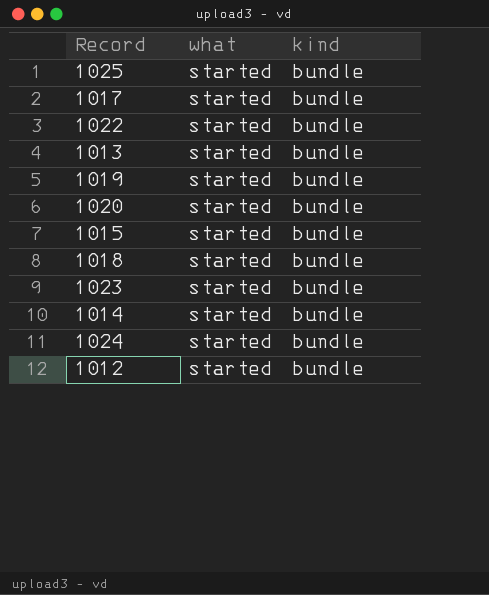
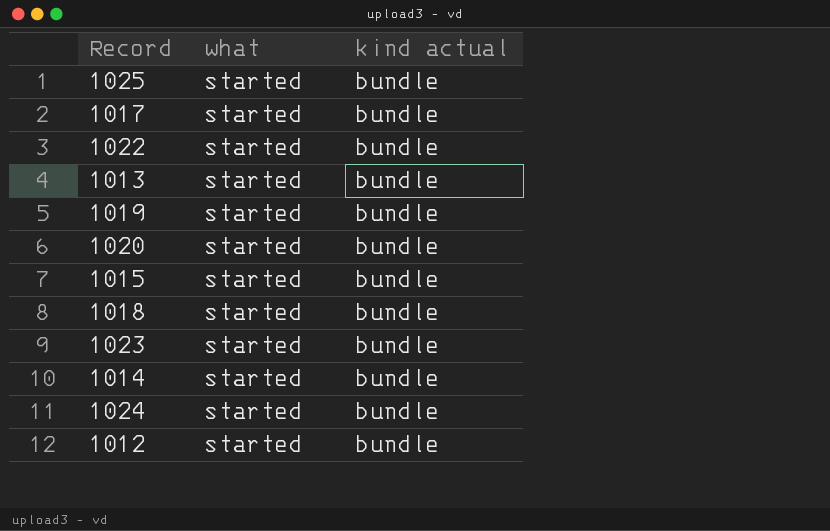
column name: kind -> kind actual

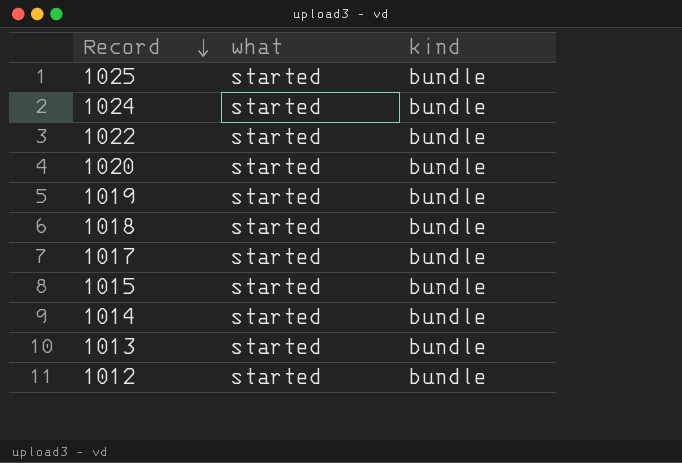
row order: none -> Record descending
column name: kind actual -> kind
row 1023: started | bundle -> none

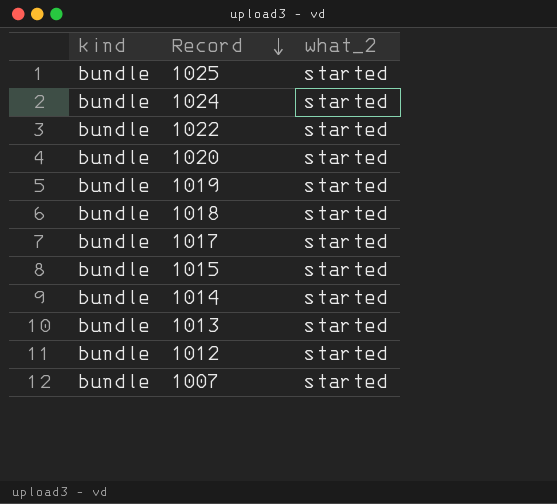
column kind | position: 3 -> 1
column name: what -> what_2
row 1007: none -> bundle | started

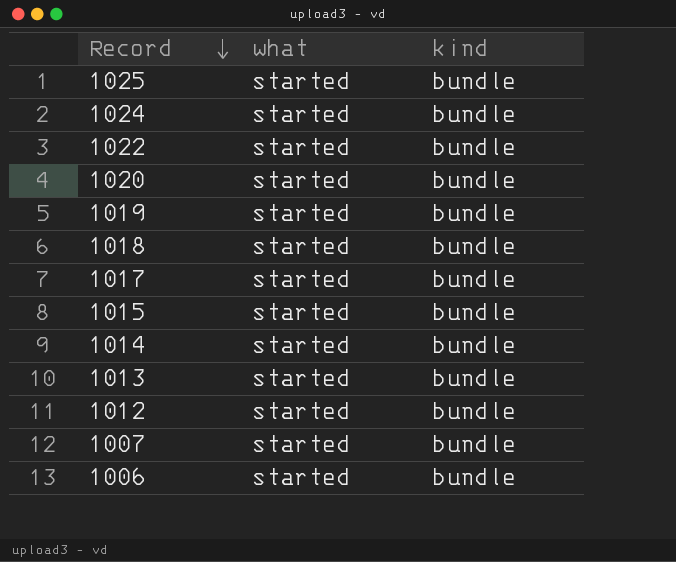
column name: what_2 -> what
column kind | position: 1 -> 3
row 1006: none -> started | bundle

